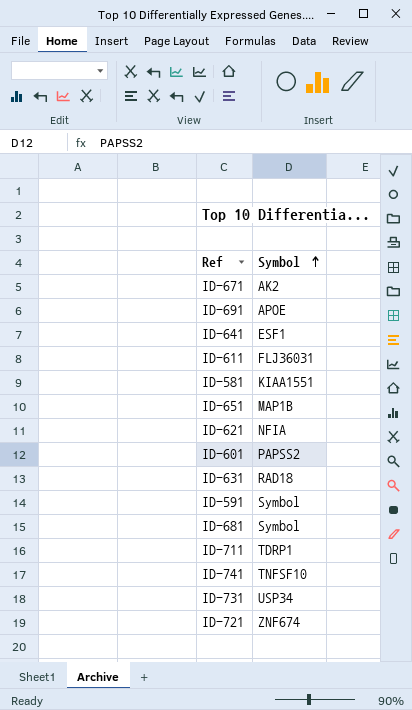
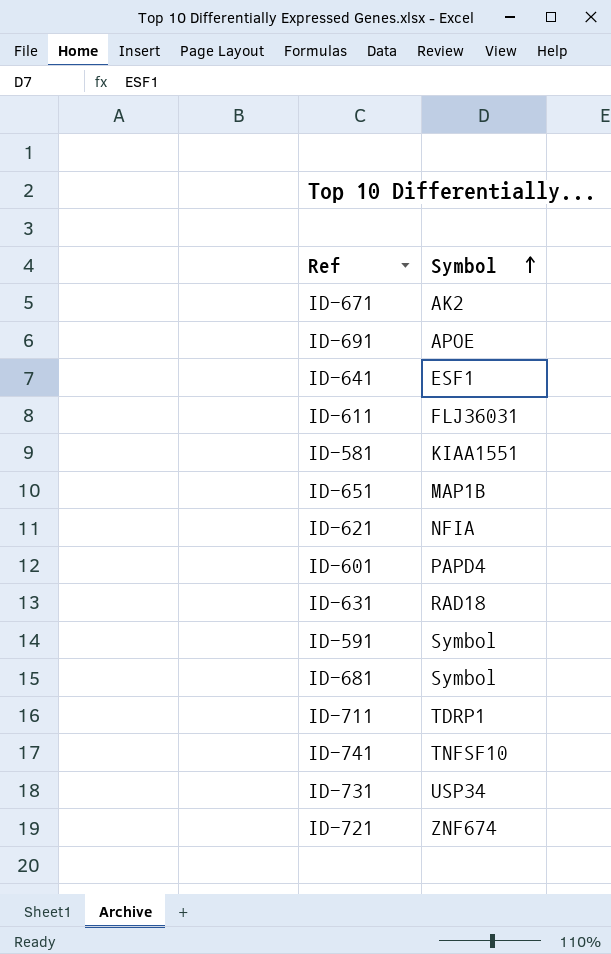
ID-601 | Symbol: PAPSS2 -> PAPD4

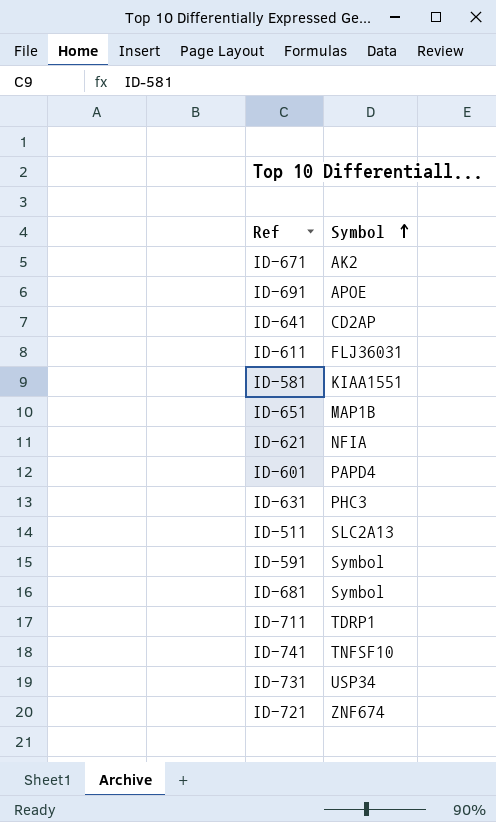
ID-641 | Symbol: ESF1 -> CD2AP
ID-631 | Symbol: RAD18 -> PHC3
row ID-511: none -> SLC2A13

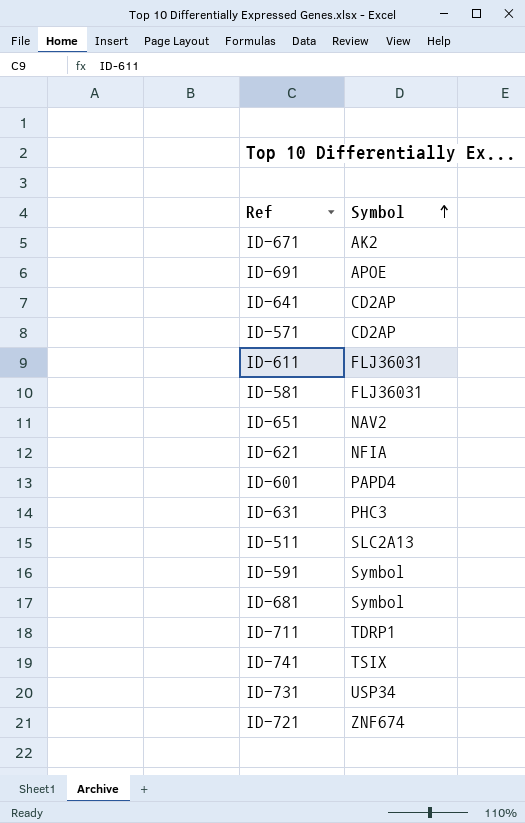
row ID-571: none -> CD2AP
ID-581 | Symbol: KIAA1551 -> FLJ36031
ID-651 | Symbol: MAP1B -> NAV2
ID-741 | Symbol: TNFSF10 -> TSIX

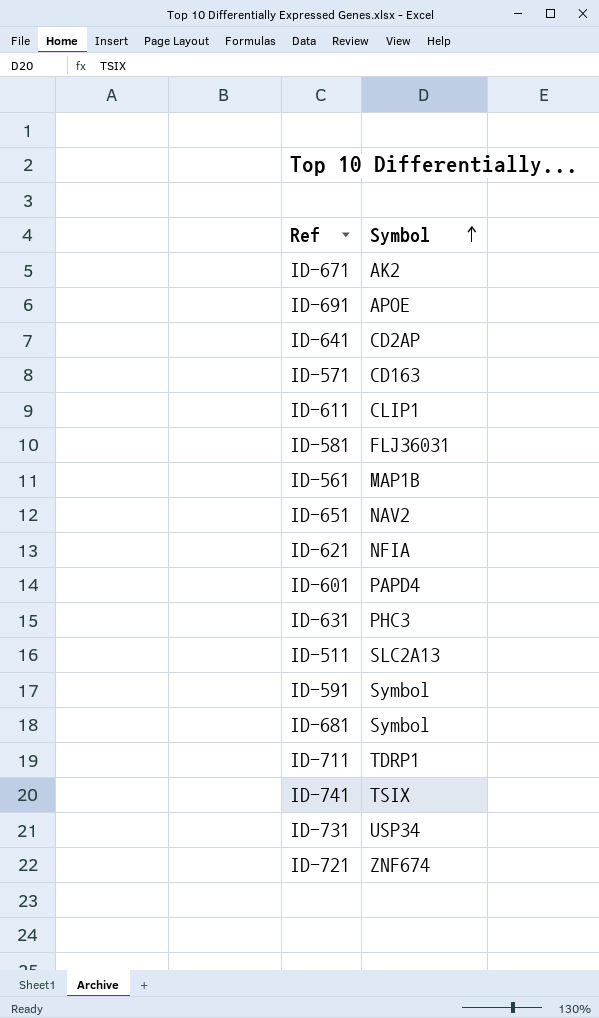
ID-571 | Symbol: CD2AP -> CD163
ID-611 | Symbol: FLJ36031 -> CLIP1
row ID-561: none -> MAP1B

